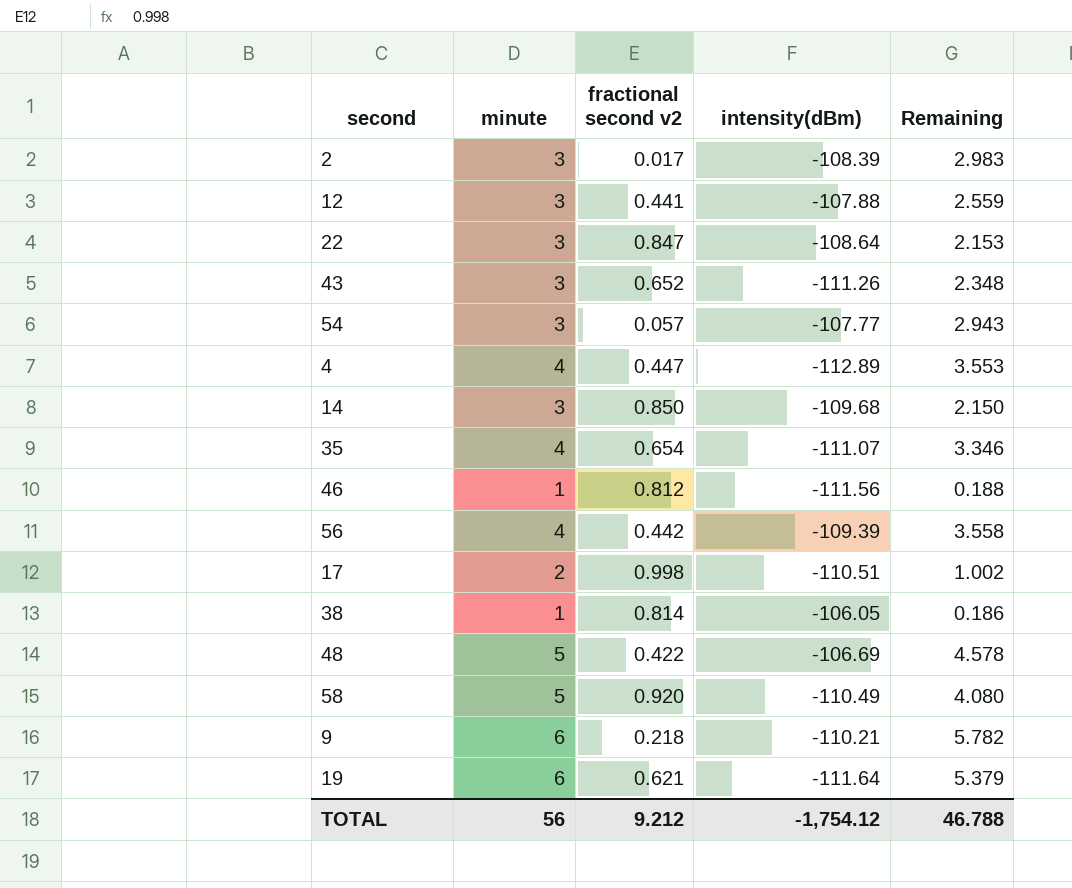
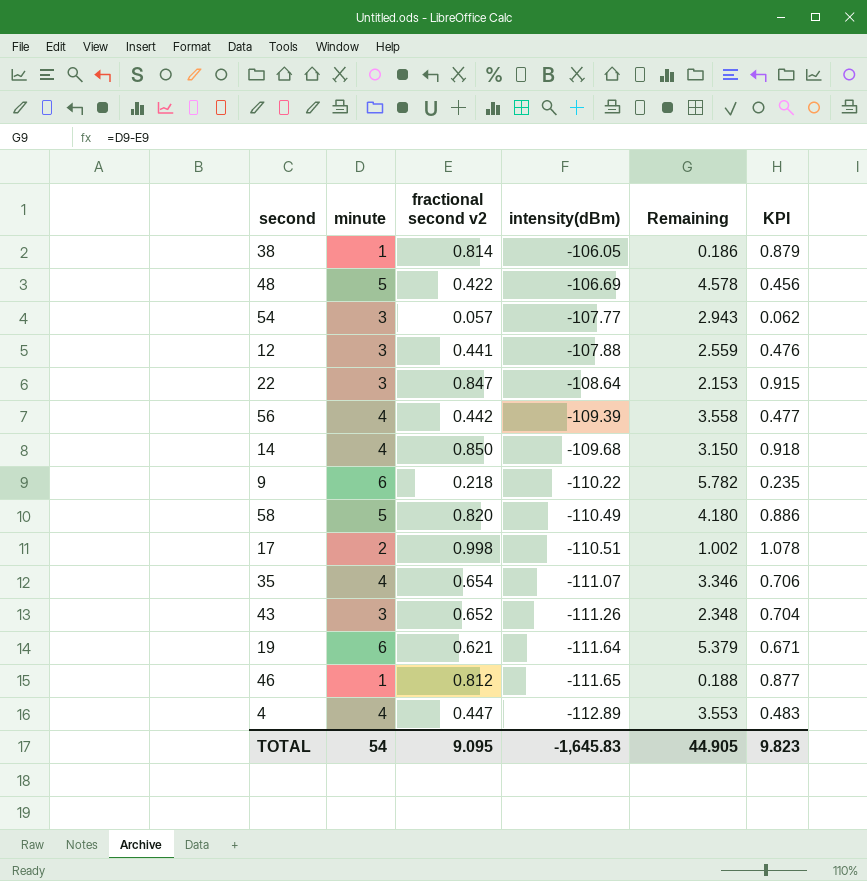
row order: none -> intensity(dBm) descending
column KPI | formula: none -> [fractional second v2] * 1.08
row 2: 3 | 0.017 | -108.39 | 2.983 -> none
14 | minute: 3 -> 4
14 | Remaining: 2.150 -> 3.150
9 | intensity(dBm): -110.21 -> -110.22
58 | fractional second v2: 0.920 -> 0.820
58 | Remaining: 4.080 -> 4.180
46 | intensity(dBm): -111.56 -> -111.65
TOTAL | minute: 56 -> 54
TOTAL | fractional second v2: 9.212 -> 9.095
TOTAL | intensity(dBm): -1,754.12 -> -1,645.83
TOTAL | Remaining: 46.788 -> 44.905

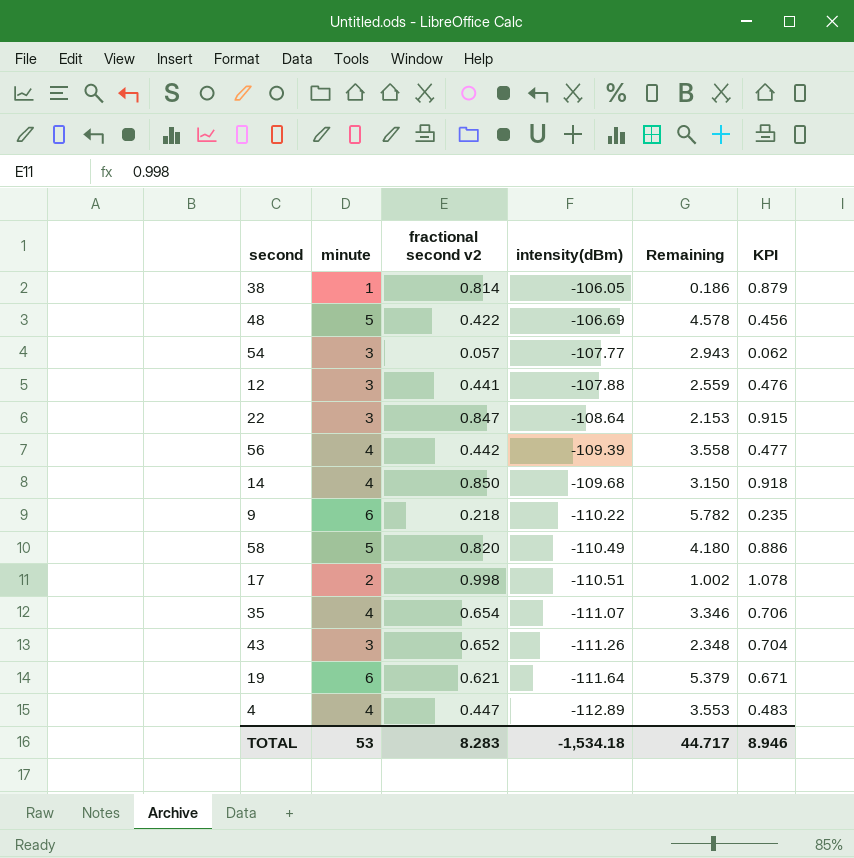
row 46: 1 | 0.812 | -111.65 | 0.188 | 0.877 -> none
TOTAL | minute: 54 -> 53
TOTAL | fractional second v2: 9.095 -> 8.283
TOTAL | intensity(dBm): -1,645.83 -> -1,534.18
TOTAL | Remaining: 44.905 -> 44.717
TOTAL | KPI: 9.823 -> 8.946

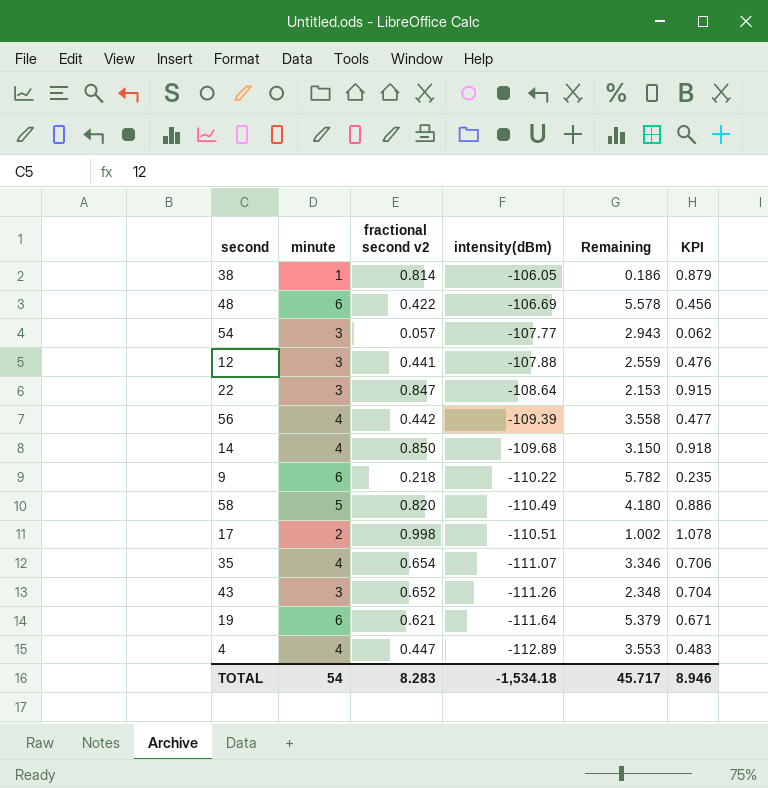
48 | minute: 5 -> 6
48 | Remaining: 4.578 -> 5.578
TOTAL | minute: 53 -> 54
TOTAL | Remaining: 44.717 -> 45.717

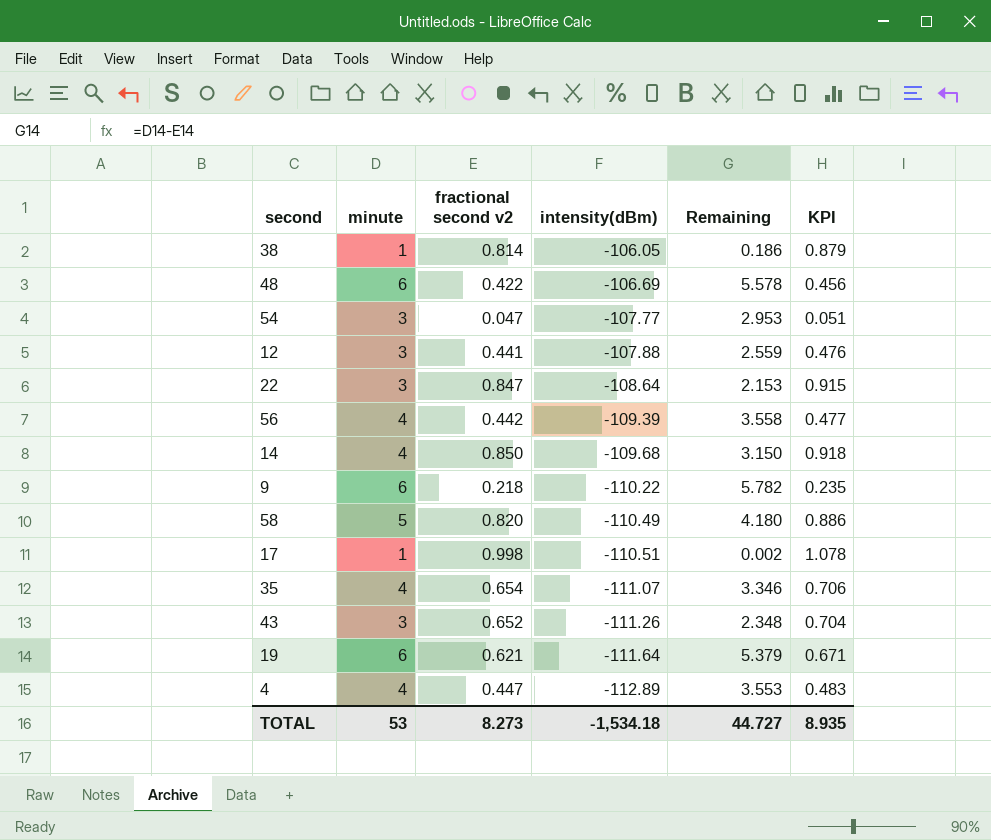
54 | fractional second v2: 0.057 -> 0.047
54 | Remaining: 2.943 -> 2.953
54 | KPI: 0.062 -> 0.051
17 | minute: 2 -> 1
17 | Remaining: 1.002 -> 0.002
TOTAL | minute: 54 -> 53
TOTAL | fractional second v2: 8.283 -> 8.273
TOTAL | Remaining: 45.717 -> 44.727
TOTAL | KPI: 8.946 -> 8.935

